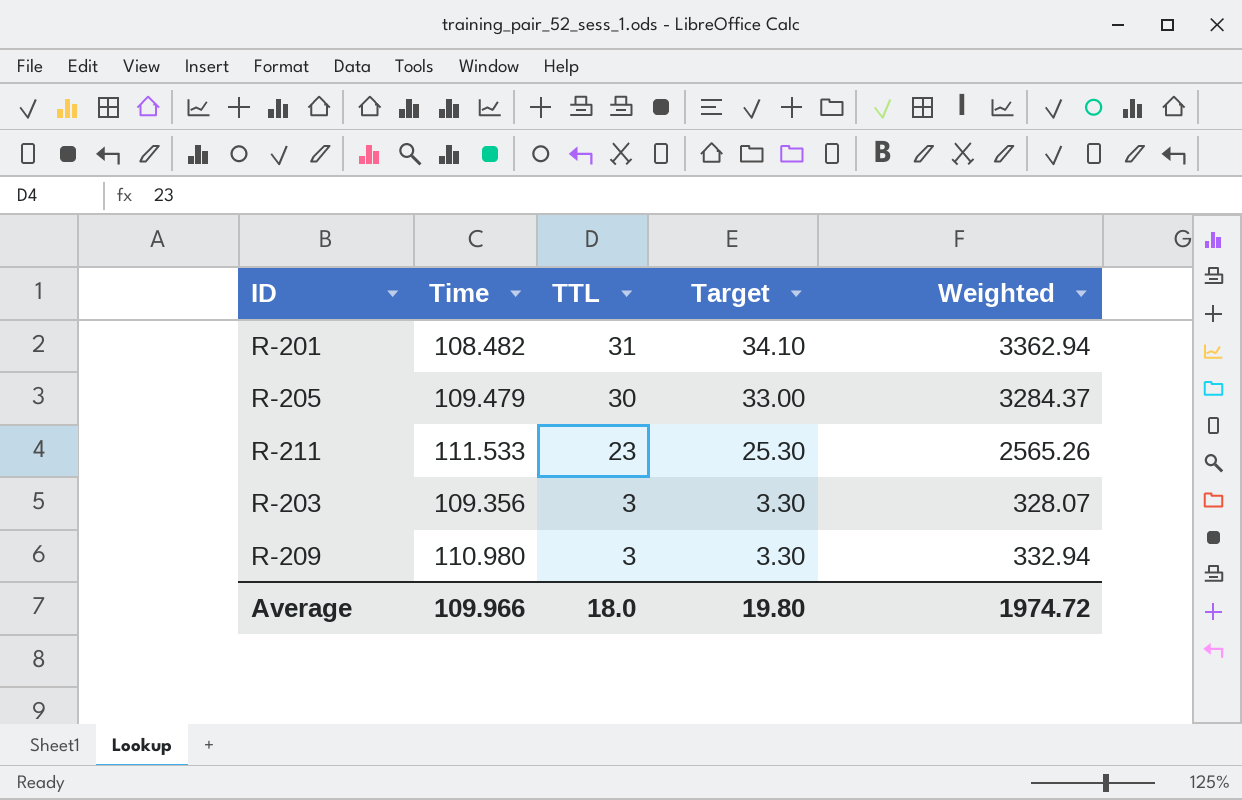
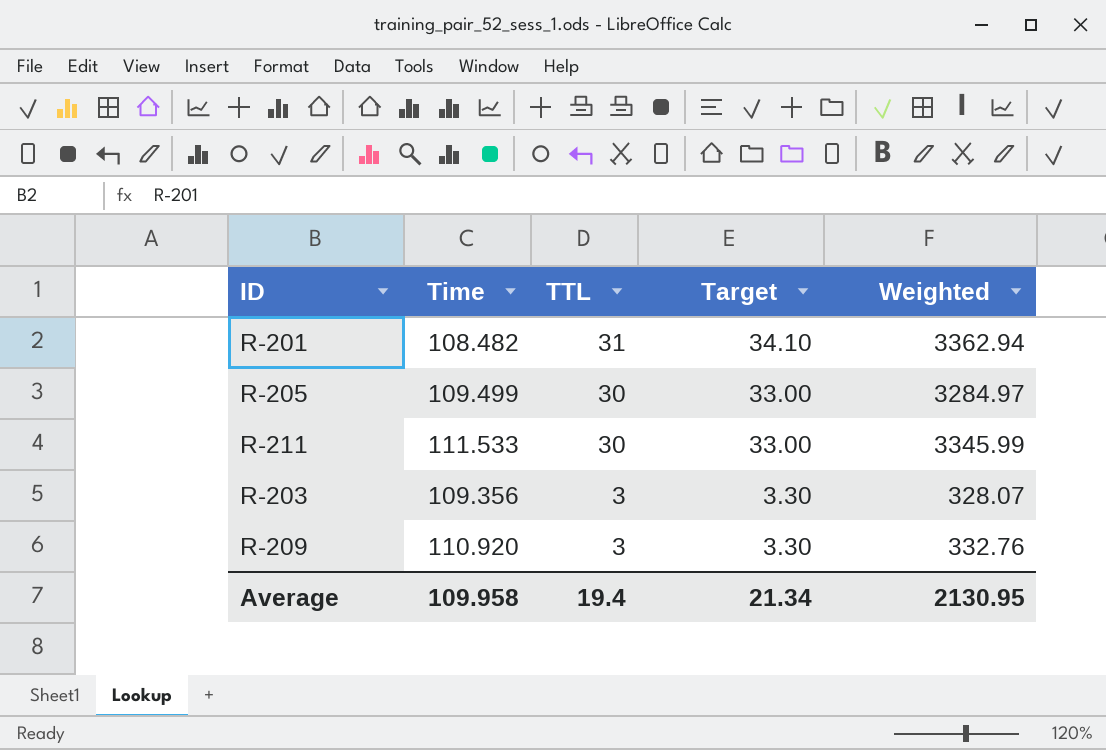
R-205 | Time: 109.479 -> 109.499
R-205 | Weighted: 3284.37 -> 3284.97
R-211 | TTL: 23 -> 30
R-211 | Target: 25.30 -> 33.00
R-211 | Weighted: 2565.26 -> 3345.99
R-209 | Time: 110.980 -> 110.920
R-209 | Weighted: 332.94 -> 332.76
Average | Time: 109.966 -> 109.958
Average | TTL: 18.0 -> 19.4
Average | Target: 19.80 -> 21.34
Average | Weighted: 1974.72 -> 2130.95

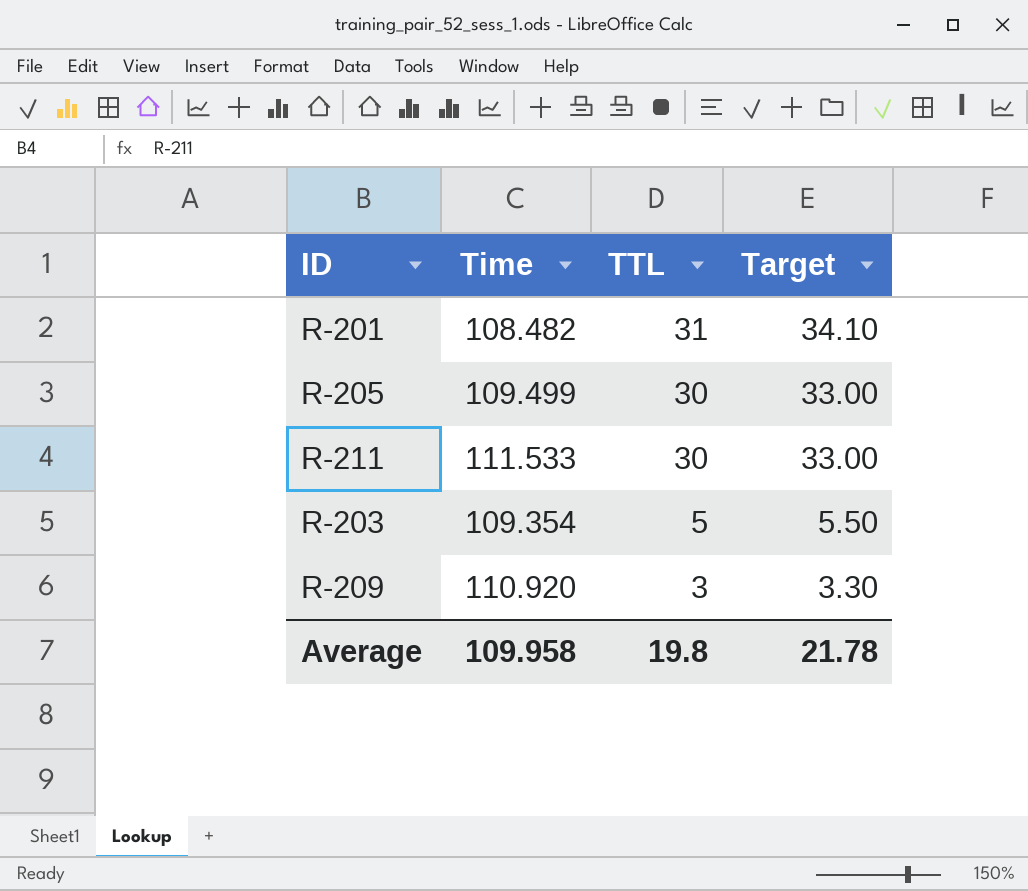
column Weighted | formula: [Time] * [TTL] -> none
R-203 | Time: 109.356 -> 109.354
R-203 | TTL: 3 -> 5
R-203 | Target: 3.30 -> 5.50
Average | TTL: 19.4 -> 19.8
Average | Target: 21.34 -> 21.78

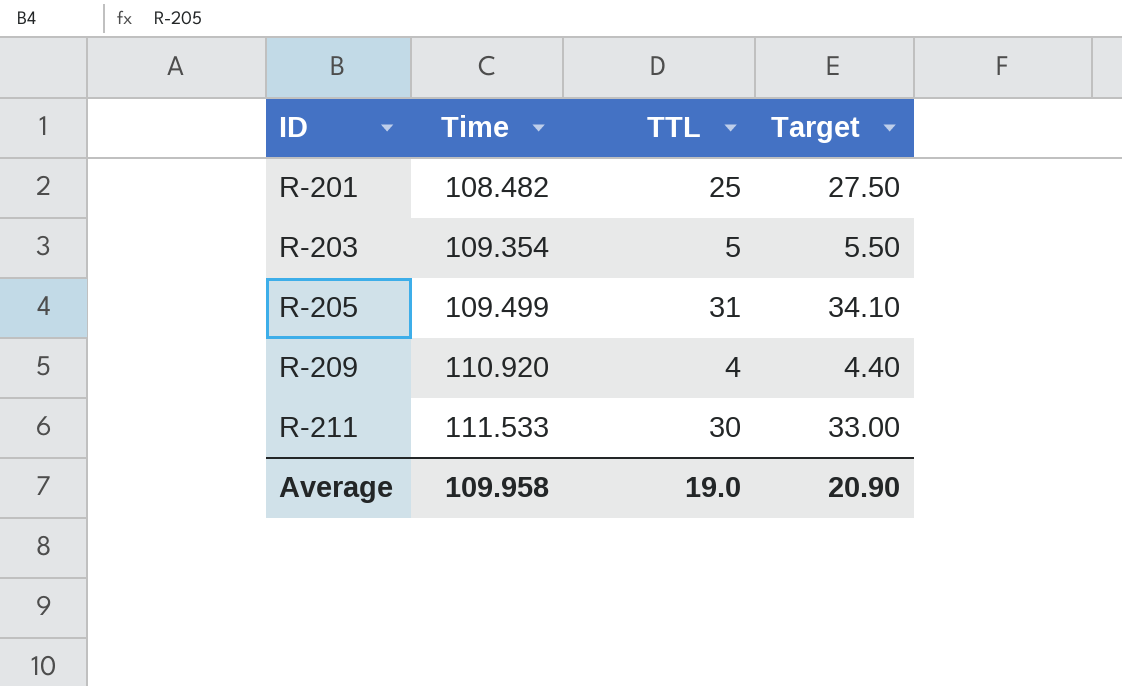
row order: TTL descending -> ID ascending
R-201 | TTL: 31 -> 25
R-201 | Target: 34.10 -> 27.50
R-205 | TTL: 30 -> 31
R-205 | Target: 33.00 -> 34.10
R-209 | TTL: 3 -> 4
R-209 | Target: 3.30 -> 4.40
Average | TTL: 19.8 -> 19.0
Average | Target: 21.78 -> 20.90

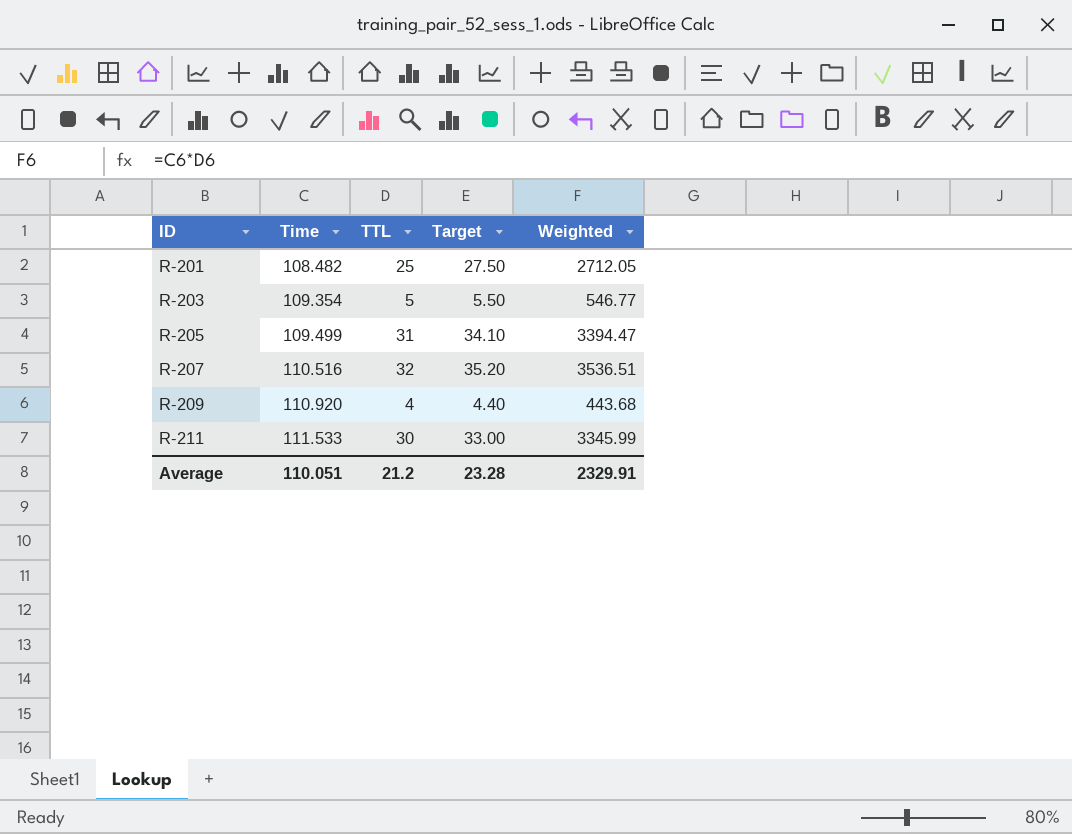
column Weighted | formula: none -> [Time] * [TTL]
row R-207: none -> 110.516 | 32 | 35.20 | 3536.51
Average | Time: 109.958 -> 110.051
Average | TTL: 19.0 -> 21.2
Average | Target: 20.90 -> 23.28

